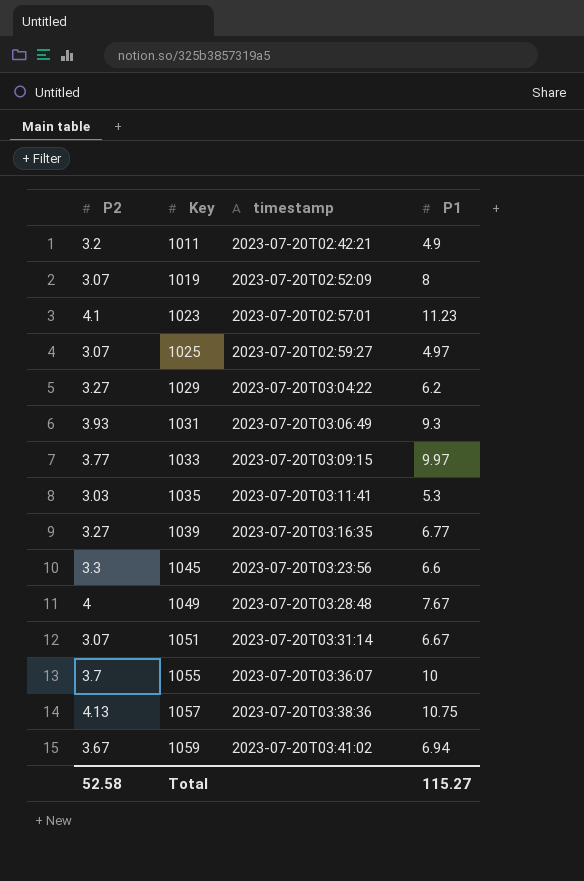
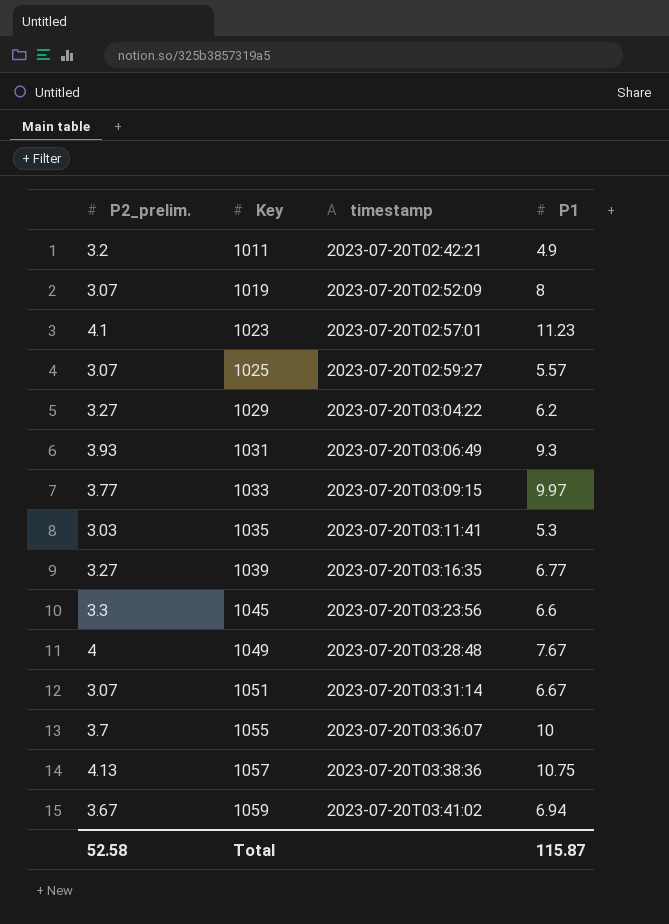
column name: P2 -> P2_prelim.
1025 | P1: 4.97 -> 5.57
Total | P1: 115.27 -> 115.87

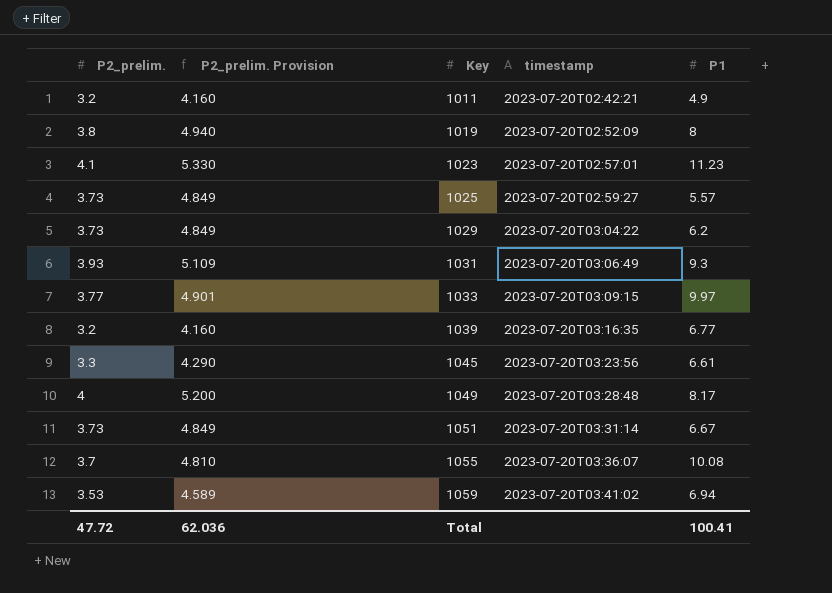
column P2_prelim. Provision | formula: none -> [P2_prelim.] * 1.3
row 1035: 3.03 | 2023-07-20T03:11:41 | 5.3 -> none
row 1057: 4.13 | 2023-07-20T03:38:36 | 10.75 -> none
1019 | P2_prelim.: 3.07 -> 3.8
1025 | P2_prelim.: 3.07 -> 3.73
1029 | P2_prelim.: 3.27 -> 3.73
1039 | P2_prelim.: 3.27 -> 3.2
1045 | P1: 6.6 -> 6.61
1049 | P1: 7.67 -> 8.17
1051 | P2_prelim.: 3.07 -> 3.73
1055 | P1: 10 -> 10.08
1059 | P2_prelim.: 3.67 -> 3.53
Total | P2_prelim.: 52.58 -> 47.72
Total | P1: 115.87 -> 100.41

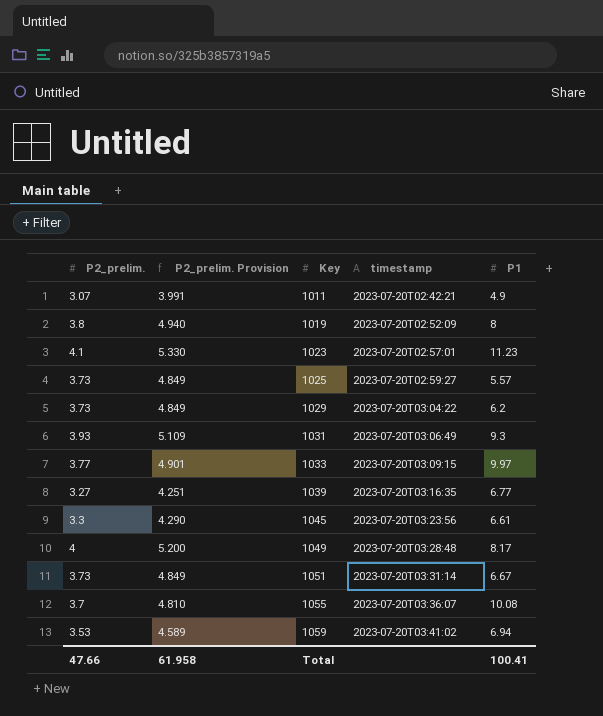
1011 | P2_prelim.: 3.2 -> 3.07
1011 | P2_prelim. Provision: 4.160 -> 3.991
1039 | P2_prelim.: 3.2 -> 3.27
1039 | P2_prelim. Provision: 4.160 -> 4.251
Total | P2_prelim.: 47.72 -> 47.66
Total | P2_prelim. Provision: 62.036 -> 61.958

